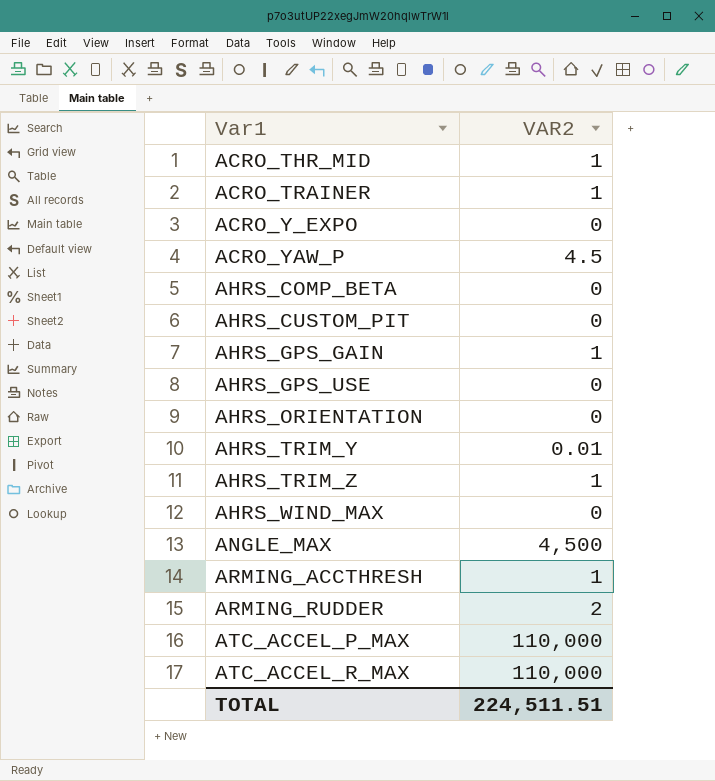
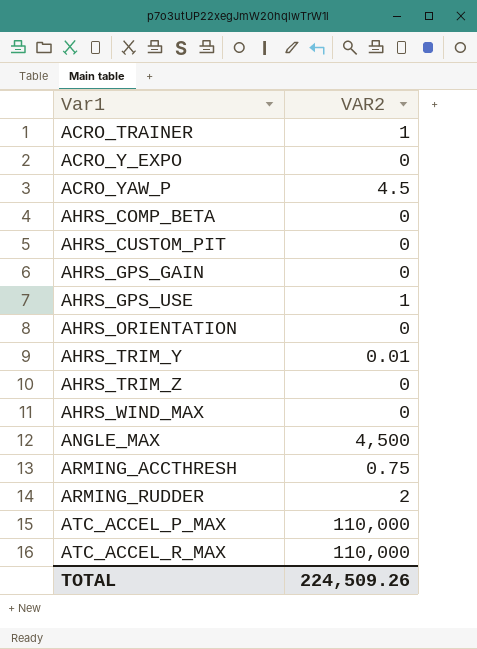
row ACRO_THR_MID: 1 -> none
AHRS_GPS_GAIN | VAR2: 1 -> 0
AHRS_GPS_USE | VAR2: 0 -> 1
AHRS_TRIM_Z | VAR2: 1 -> 0
ARMING_ACCTHRESH | VAR2: 1 -> 0.75
TOTAL | VAR2: 224,511.51 -> 224,509.26

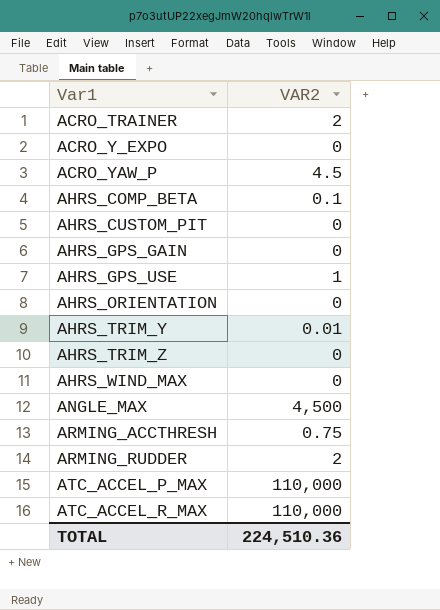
ACRO_TRAINER | VAR2: 1 -> 2
AHRS_COMP_BETA | VAR2: 0 -> 0.1
TOTAL | VAR2: 224,509.26 -> 224,510.36

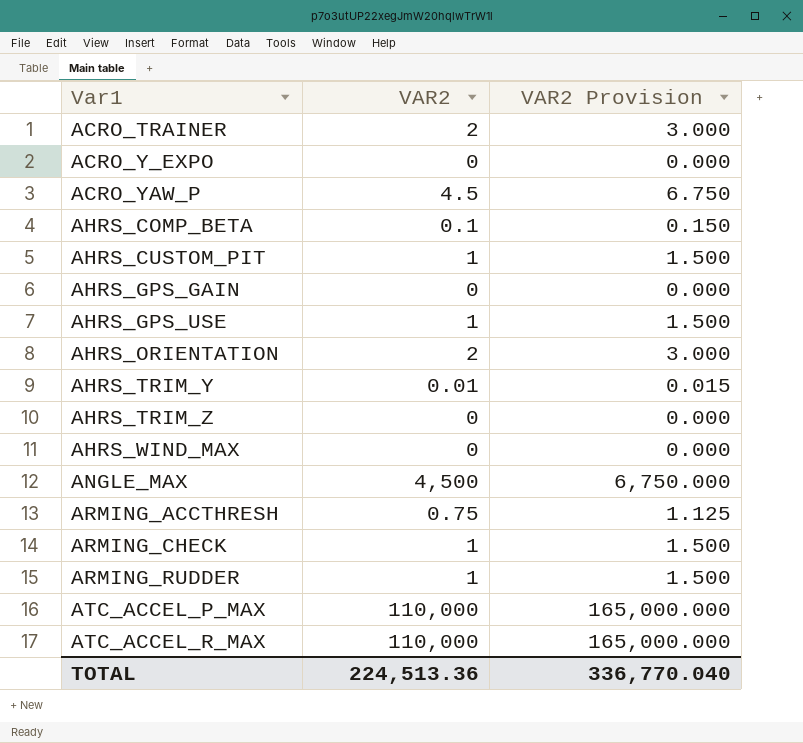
column VAR2 Provision | formula: none -> [VAR2] * 1.5
AHRS_CUSTOM_PIT | VAR2: 0 -> 1
AHRS_ORIENTATION | VAR2: 0 -> 2
row ARMING_CHECK: none -> 1 | 1.500
ARMING_RUDDER | VAR2: 2 -> 1
TOTAL | VAR2: 224,510.36 -> 224,513.36

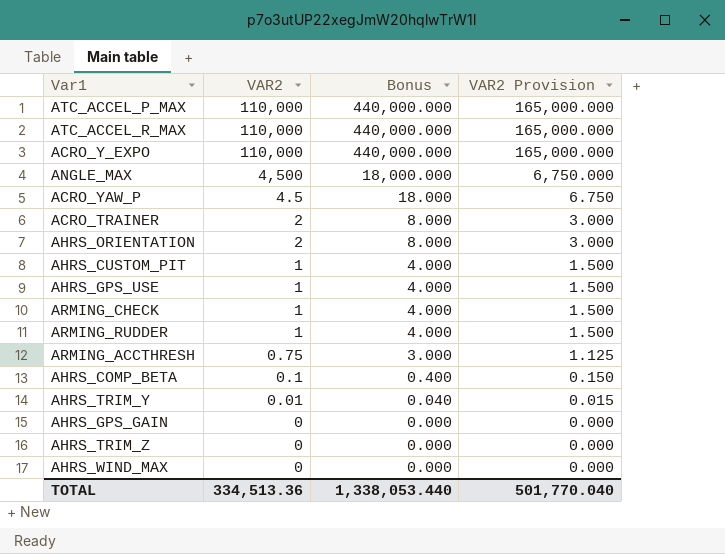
row order: Var1 ascending -> VAR2 descending
column Bonus | formula: none -> [VAR2] * 4
ACRO_Y_EXPO | VAR2: 0 -> 110,000
ACRO_Y_EXPO | VAR2 Provision: 0.000 -> 165,000.000
TOTAL | VAR2: 224,513.36 -> 334,513.36
TOTAL | VAR2 Provision: 336,770.040 -> 501,770.040

